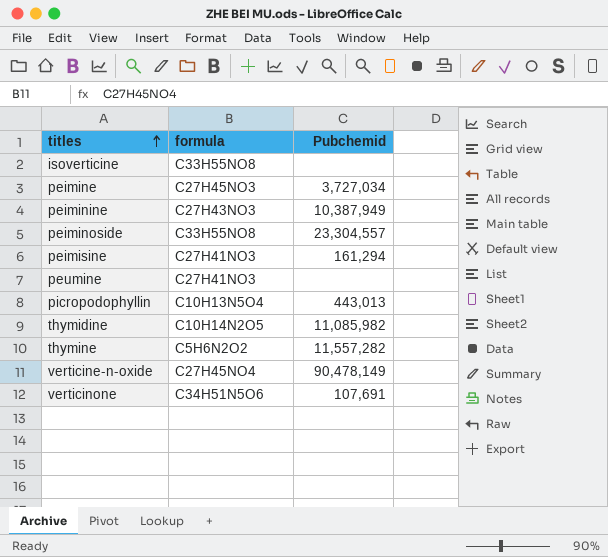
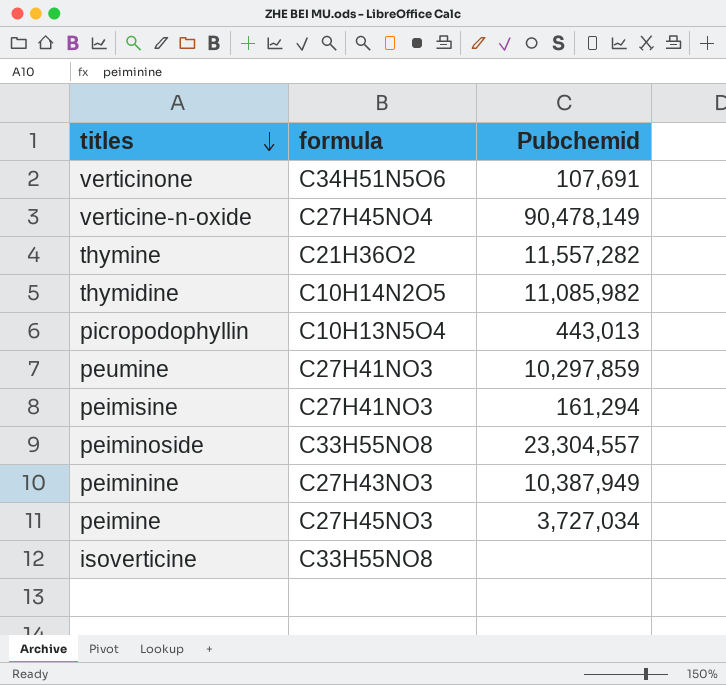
row order: titles ascending -> titles descending
thymine | formula: C5H6N2O2 -> C21H36O2
peumine | Pubchemid: none -> 10,297,859

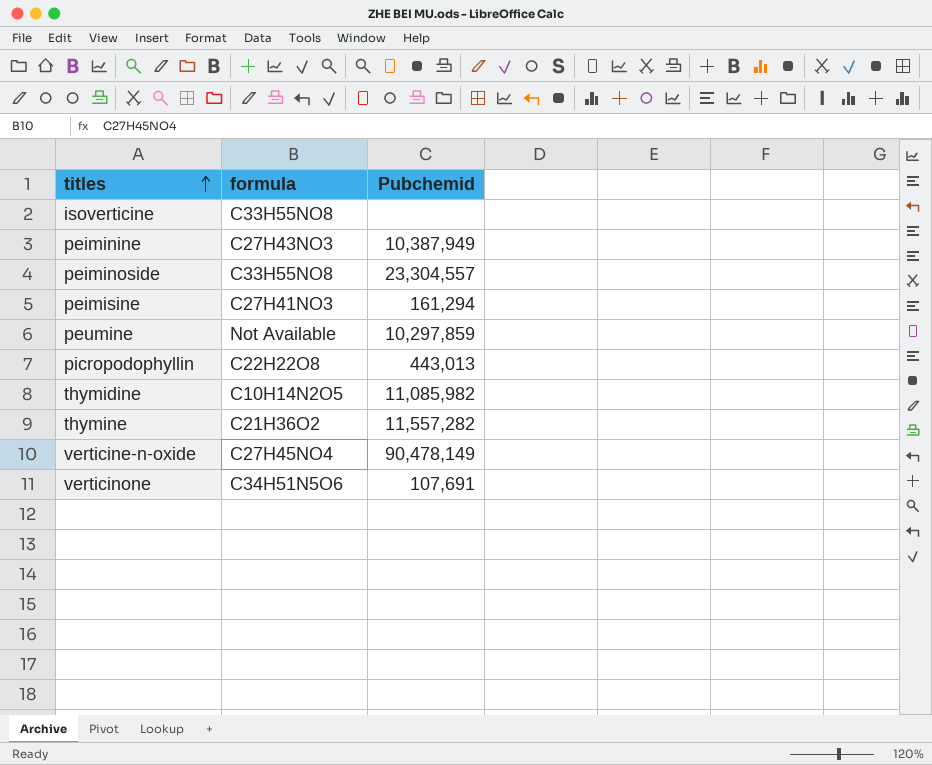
row order: titles descending -> titles ascending
row peimine: C27H45NO3 | 3,727,034 -> none
peumine | formula: C27H41NO3 -> Not Available
picropodophyllin | formula: C10H13N5O4 -> C22H22O8

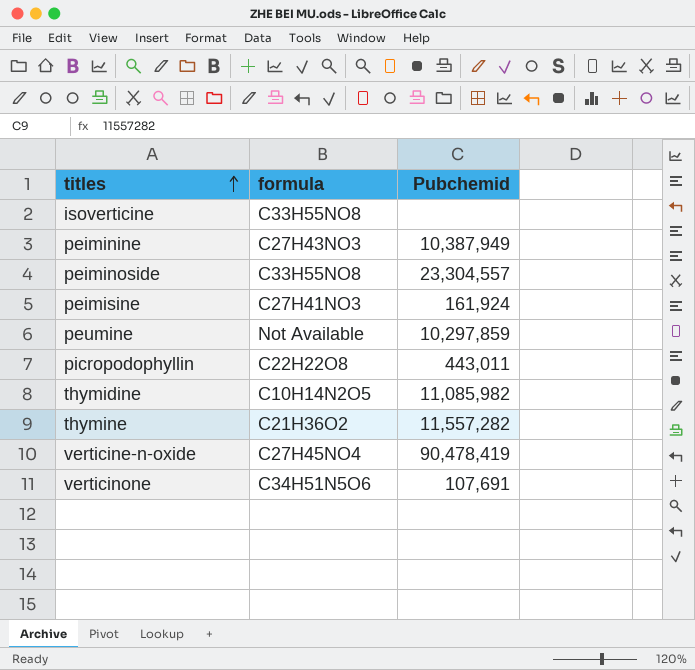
peimisine | Pubchemid: 161,294 -> 161,924
picropodophyllin | Pubchemid: 443,013 -> 443,011
verticine-n-oxide | Pubchemid: 90,478,149 -> 90,478,419

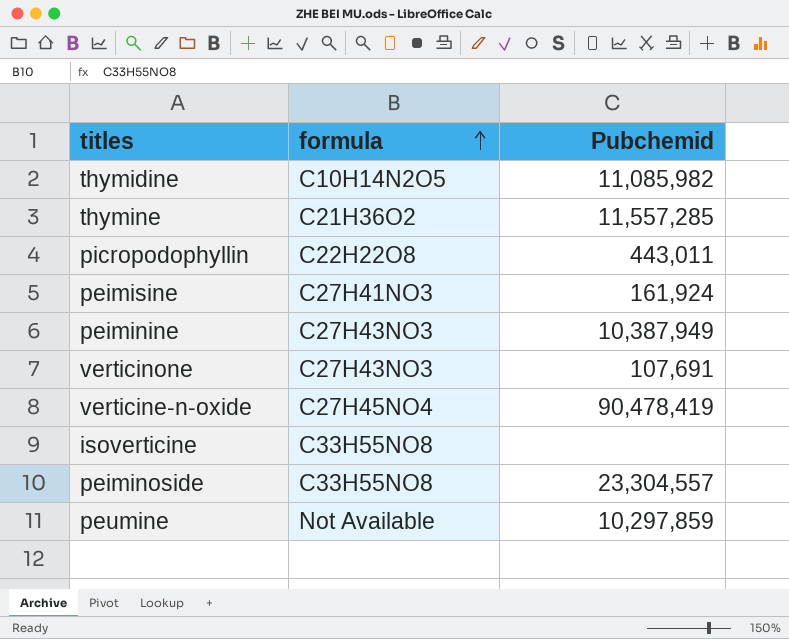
row order: titles ascending -> formula ascending
thymine | Pubchemid: 11,557,282 -> 11,557,285
verticinone | formula: C34H51N5O6 -> C27H43NO3

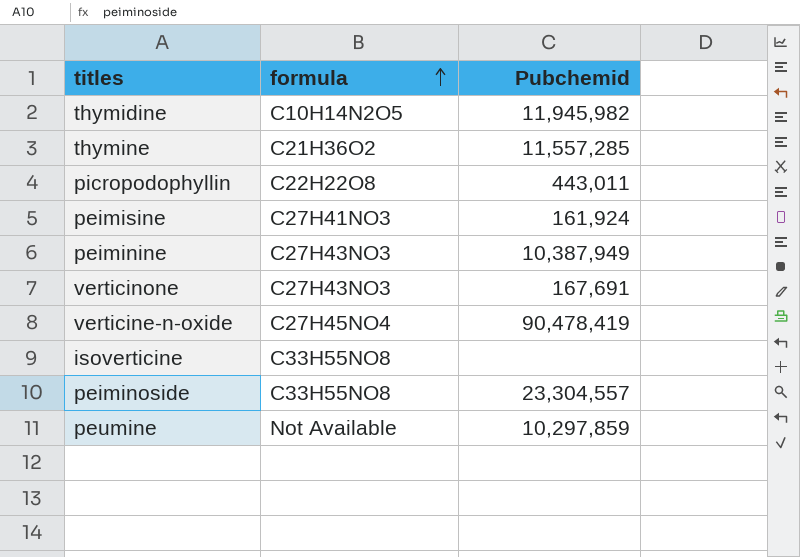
thymidine | Pubchemid: 11,085,982 -> 11,945,982
verticinone | Pubchemid: 107,691 -> 167,691

